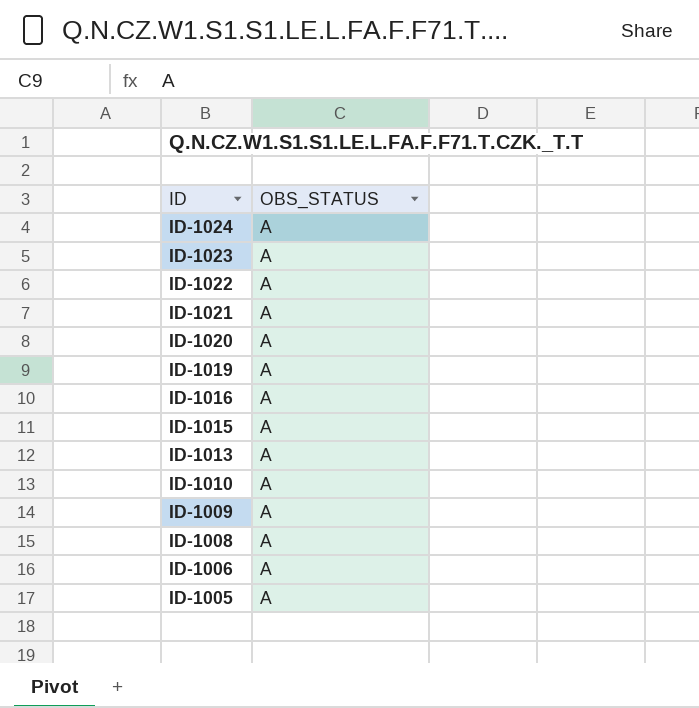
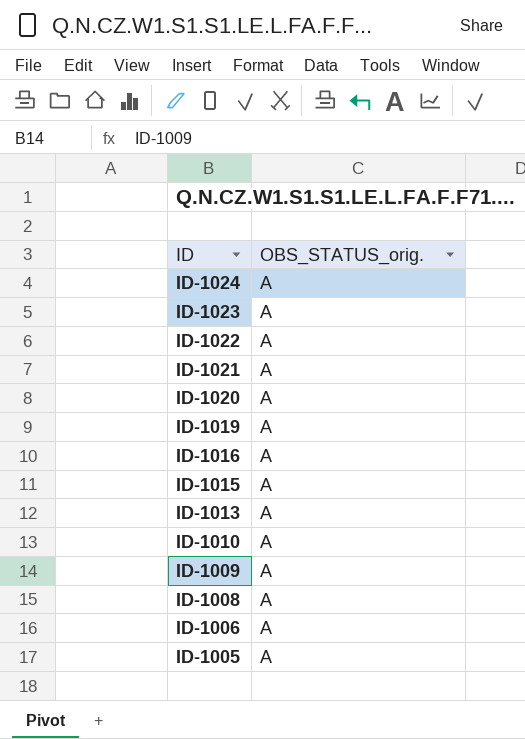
column name: OBS_STATUS -> OBS_STATUS_orig.

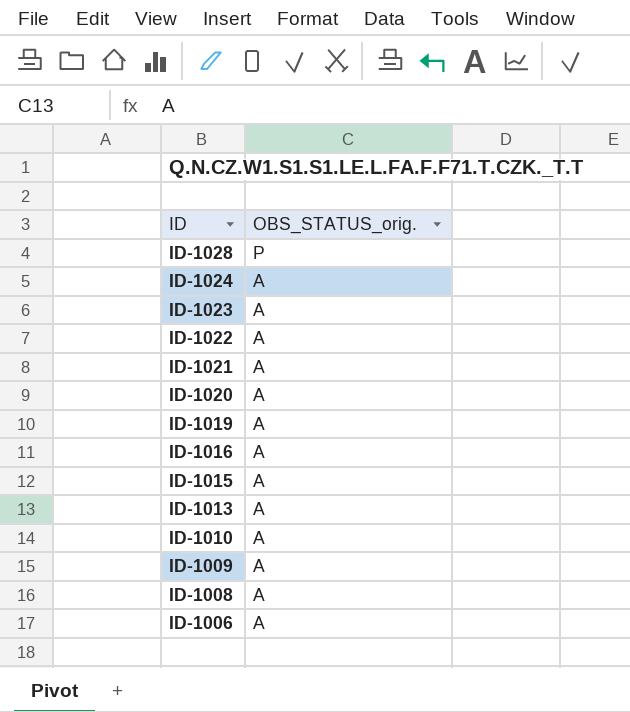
row ID-1005: A -> none
row ID-1028: none -> P

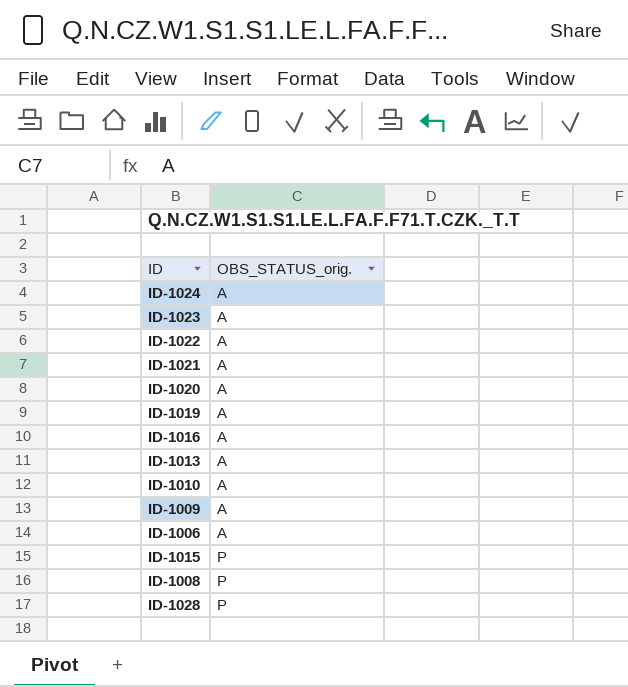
row order: ID descending -> OBS_STATUS_orig. ascending
ID-1015 | OBS_STATUS_orig.: A -> P
ID-1008 | OBS_STATUS_orig.: A -> P

